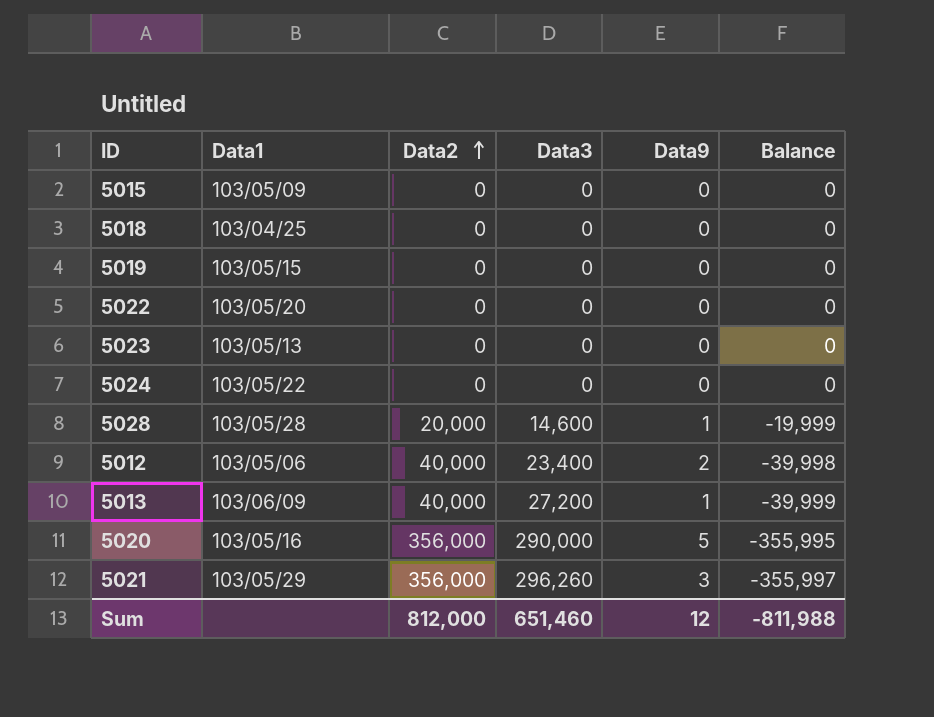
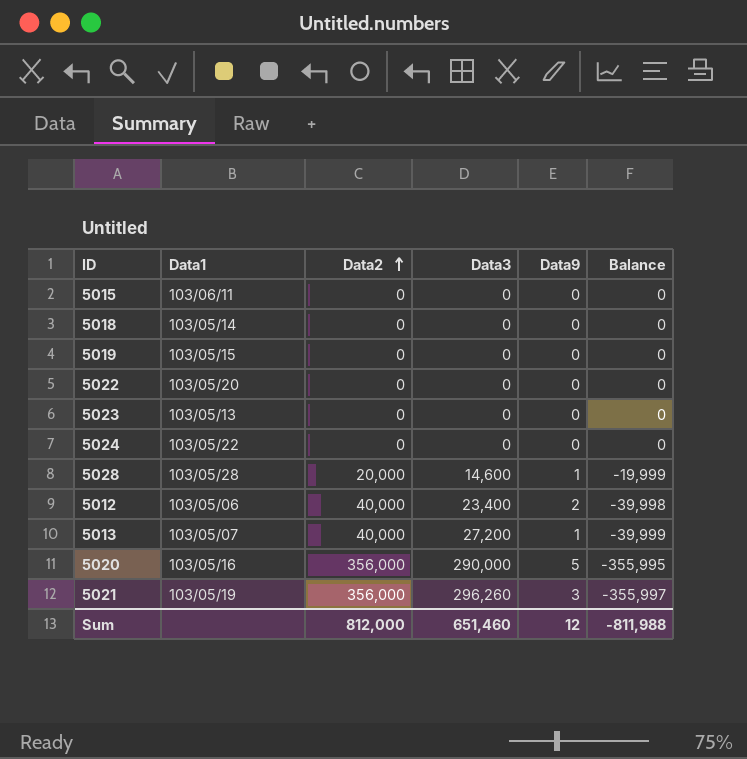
5015 | Data1: 103/05/09 -> 103/06/11
5018 | Data1: 103/04/25 -> 103/05/14
5013 | Data1: 103/06/09 -> 103/05/07
5021 | Data1: 103/05/29 -> 103/05/19

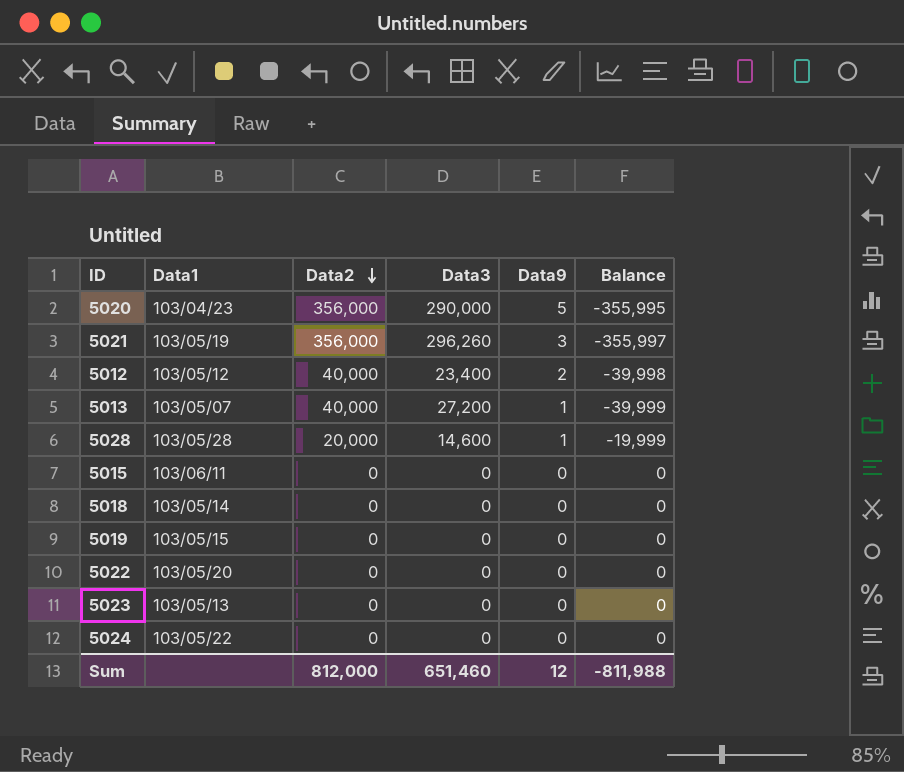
row order: Data2 ascending -> Data2 descending
5020 | Data1: 103/05/16 -> 103/04/23
5012 | Data1: 103/05/06 -> 103/05/12

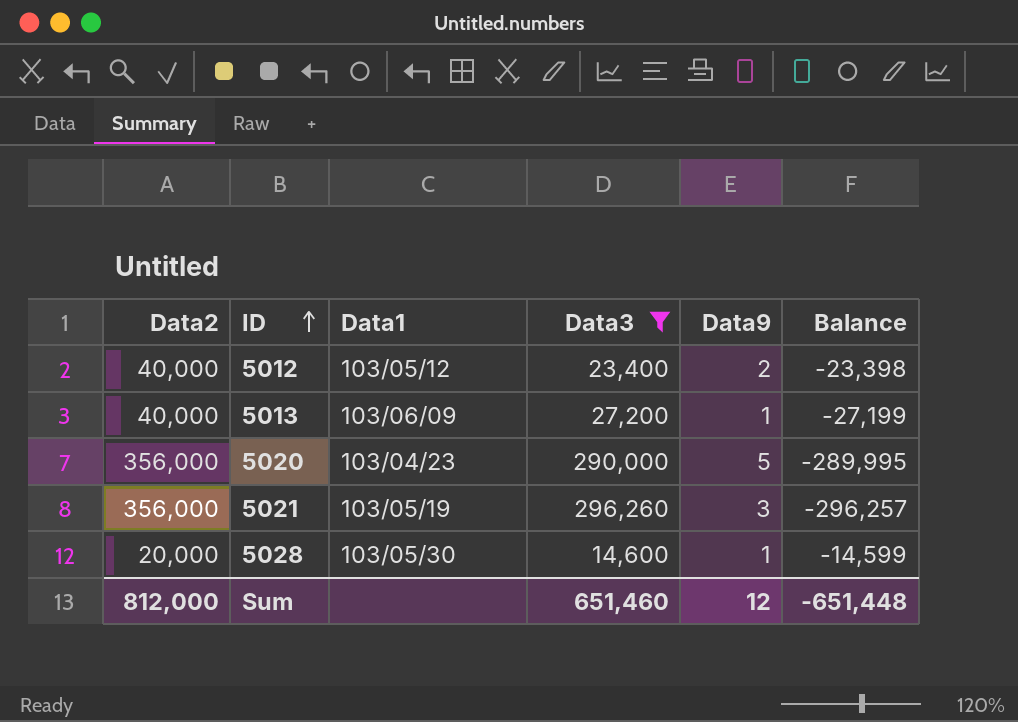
filter: none -> Data3 != 0
row order: Data2 descending -> ID ascending
column Data2 | position: 3 -> 1
column Balance | formula: [Data9] - [Data2] -> [Data9] - [Data3]
5013 | Data1: 103/05/07 -> 103/06/09
5028 | Data1: 103/05/28 -> 103/05/30
Sum | Balance: -811,988 -> -651,448

